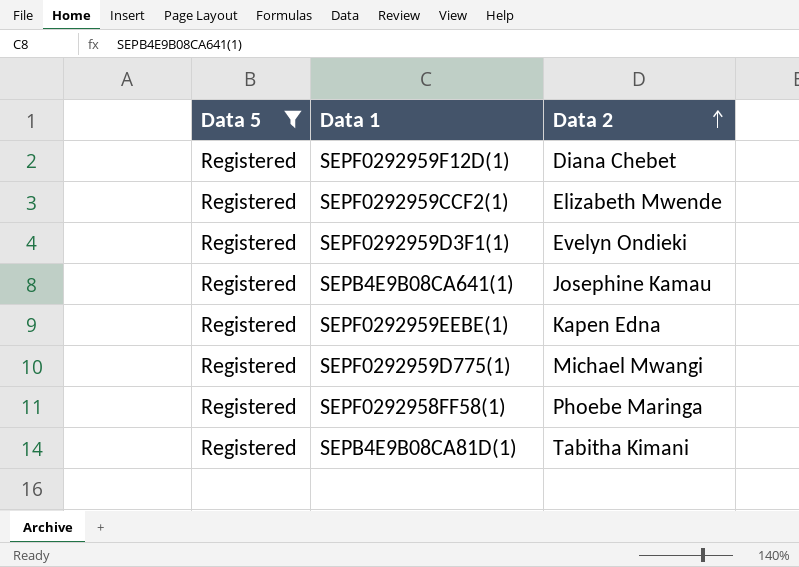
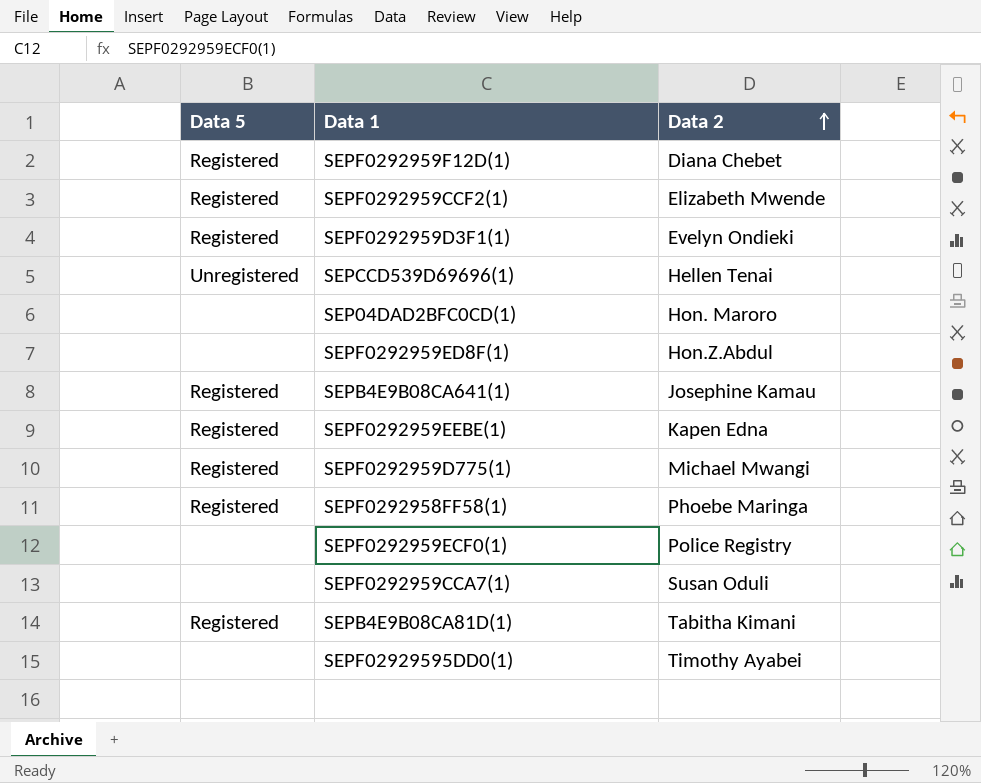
filter: Data 5 = Registered -> none

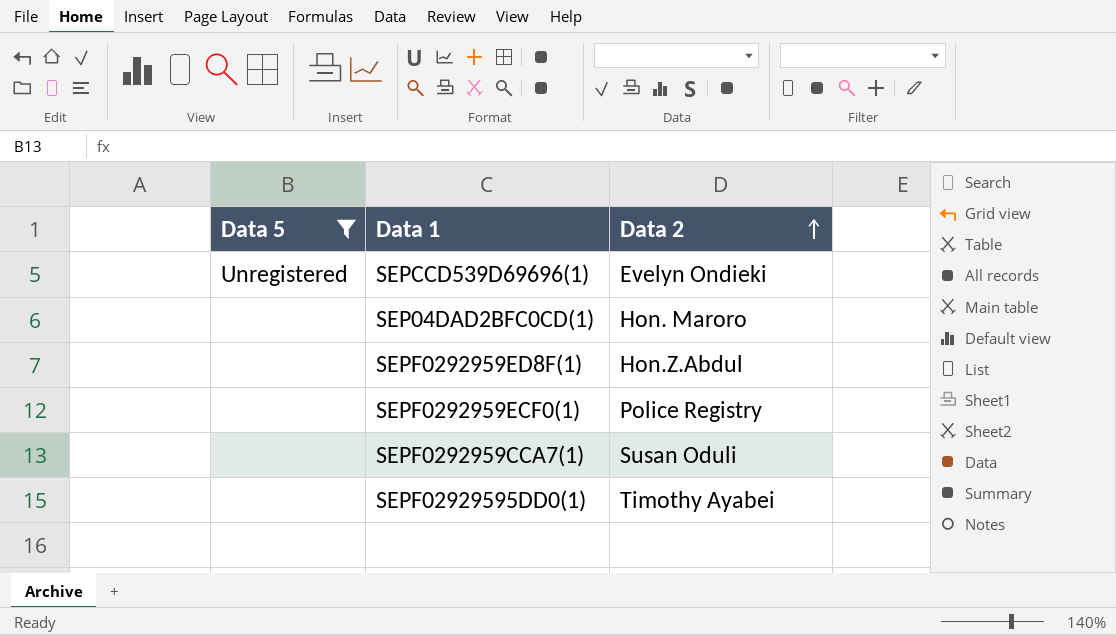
filter: none -> Data 5 != Registered
SEPCCD539D69696(1) | Data 2: Hellen Tenai -> Evelyn Ondieki

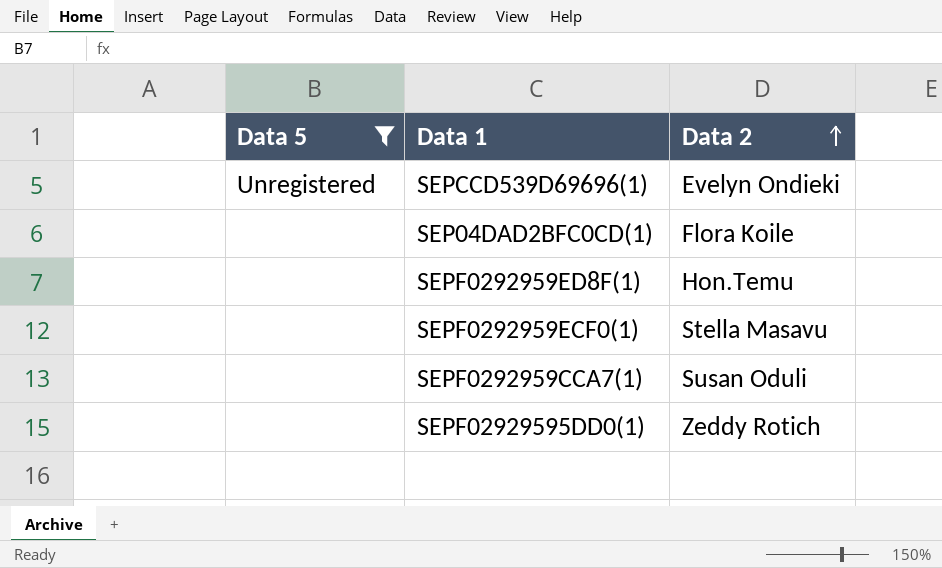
SEP04DAD2BFC0CD(1) | Data 2: Hon. Maroro -> Flora Koile
SEPF0292959ED8F(1) | Data 2: Hon.Z.Abdul -> Hon.Temu
SEPF0292959ECF0(1) | Data 2: Police Registry -> Stella Masavu
SEPF02929595DD0(1) | Data 2: Timothy Ayabei -> Zeddy Rotich

